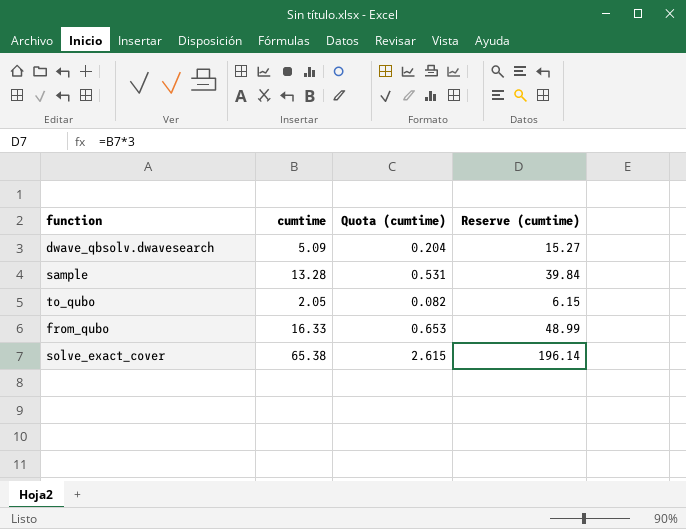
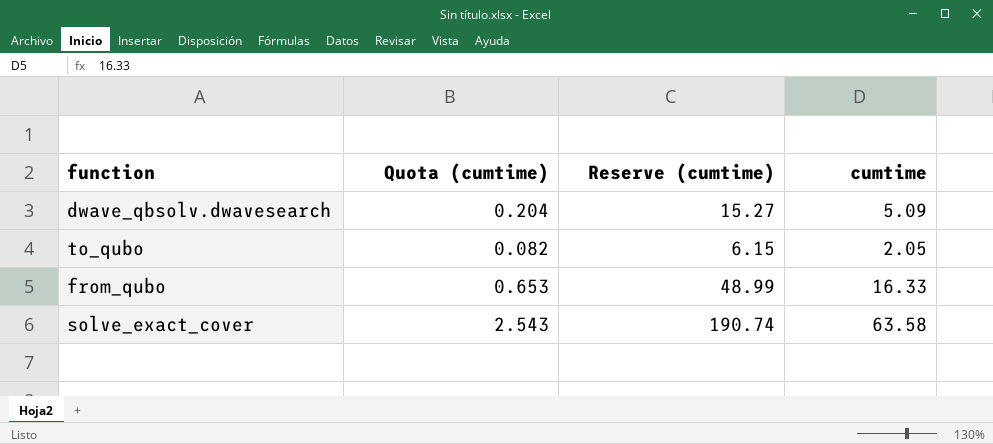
column cumtime | position: 2 -> 4
row sample: 13.28 | 0.531 | 39.84 -> none
solve_exact_cover | Quota (cumtime): 2.615 -> 2.543
solve_exact_cover | Reserve (cumtime): 196.14 -> 190.74
solve_exact_cover | cumtime: 65.38 -> 63.58

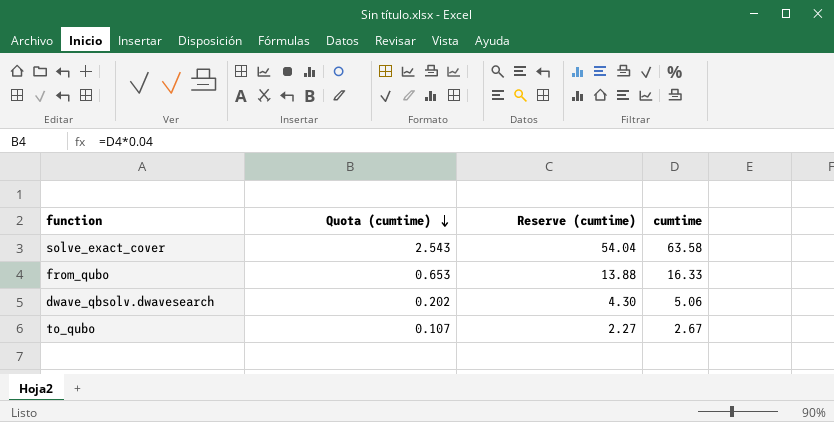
row order: none -> Quota (cumtime) descending
column Reserve (cumtime) | formula: [cumtime] * 3 -> [cumtime] * 0.85
dwave_qbsolv.dwavesearch | Quota (cumtime): 0.204 -> 0.202
dwave_qbsolv.dwavesearch | cumtime: 5.09 -> 5.06
to_qubo | Quota (cumtime): 0.082 -> 0.107
to_qubo | cumtime: 2.05 -> 2.67

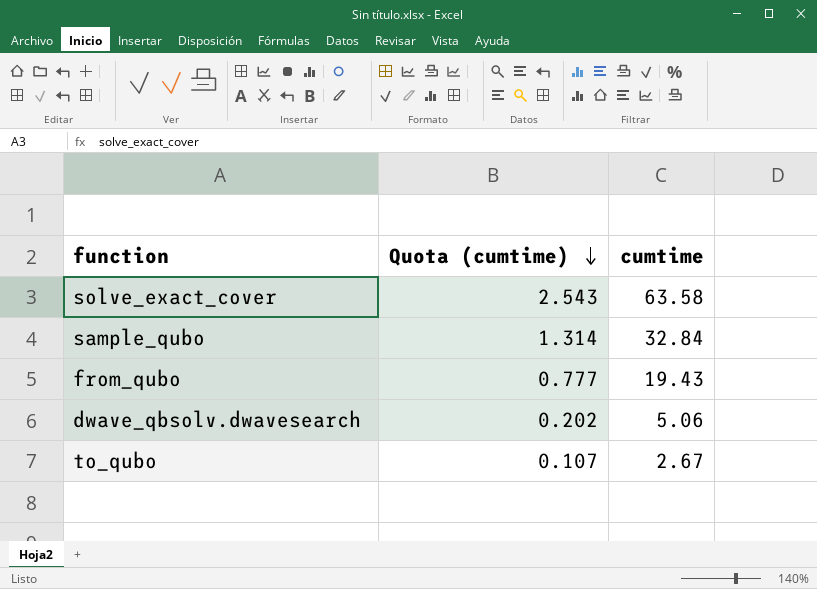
column Reserve (cumtime) | formula: [cumtime] * 0.85 -> none
row sample_qubo: none -> 1.314 | 32.84
from_qubo | Quota (cumtime): 0.653 -> 0.777
from_qubo | cumtime: 16.33 -> 19.43

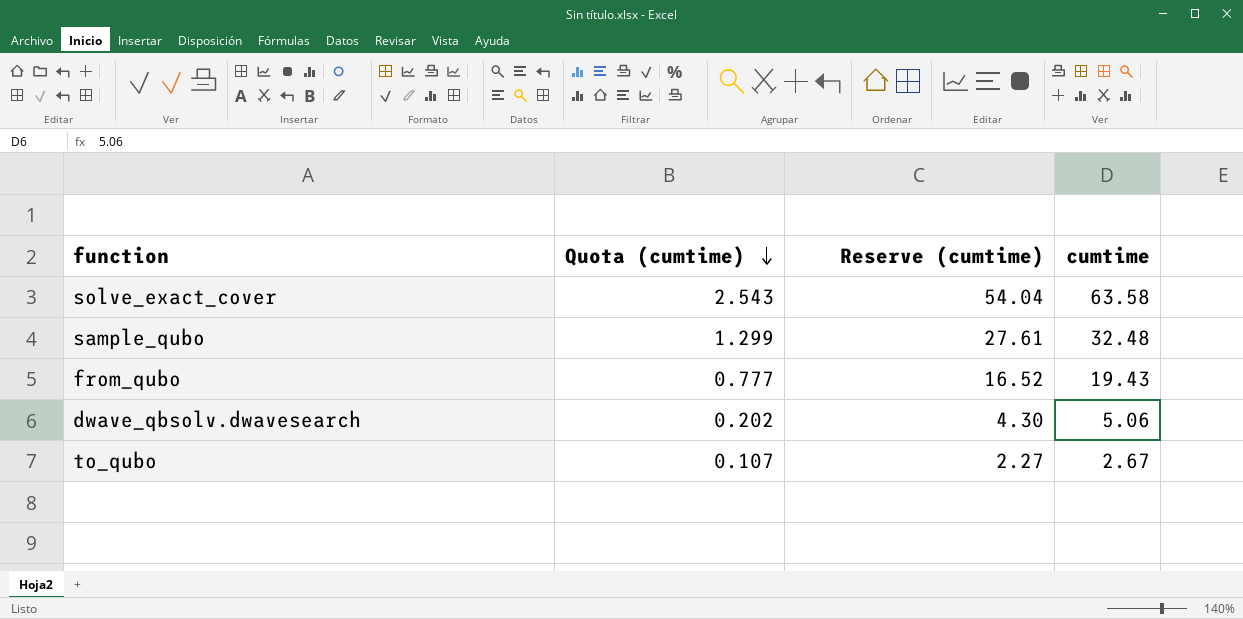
column Reserve (cumtime) | formula: none -> [cumtime] * 0.85
sample_qubo | Quota (cumtime): 1.314 -> 1.299
sample_qubo | cumtime: 32.84 -> 32.48

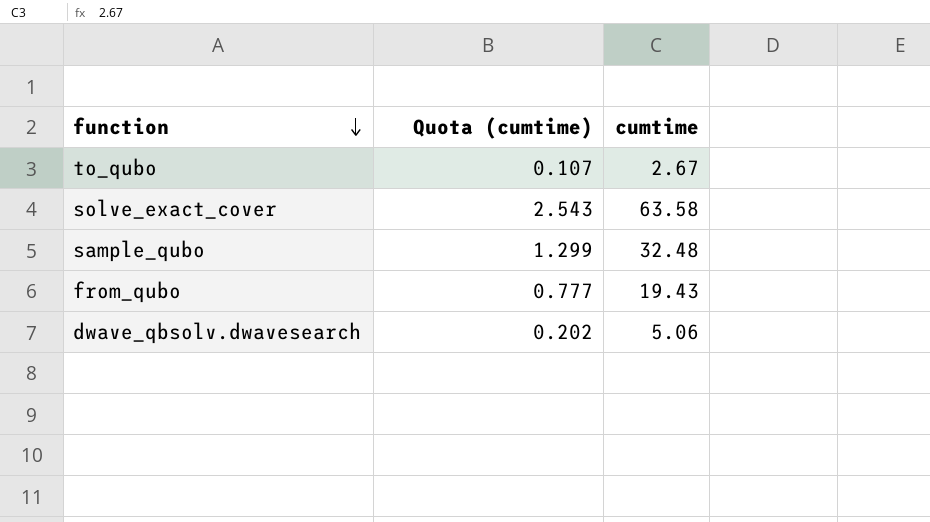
row order: Quota (cumtime) descending -> function descending
column Reserve (cumtime) | formula: [cumtime] * 0.85 -> none

